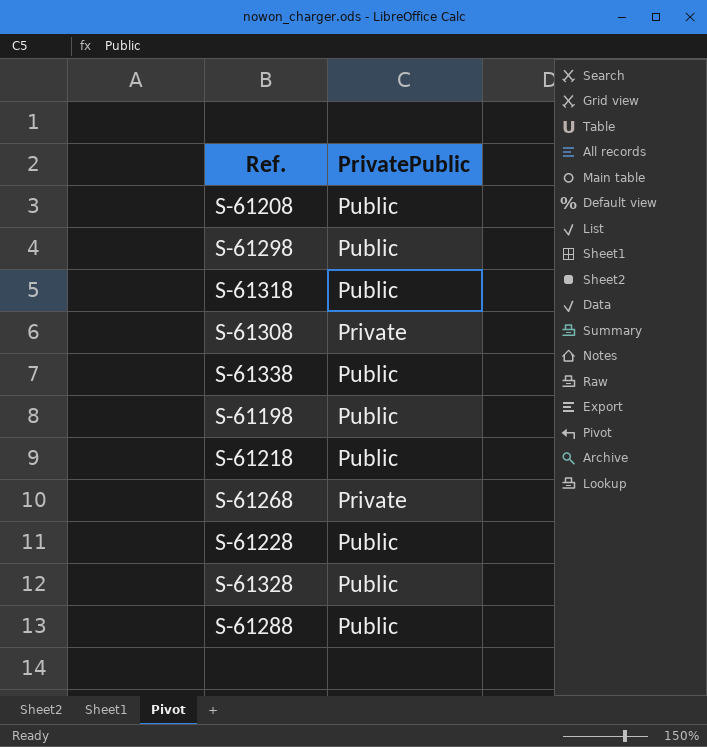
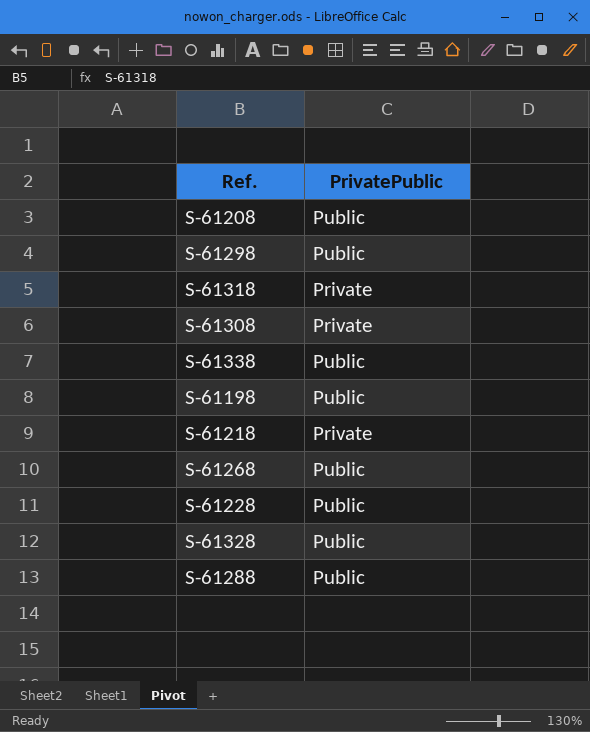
S-61318 | PrivatePublic: Public -> Private
S-61218 | PrivatePublic: Public -> Private
S-61268 | PrivatePublic: Private -> Public

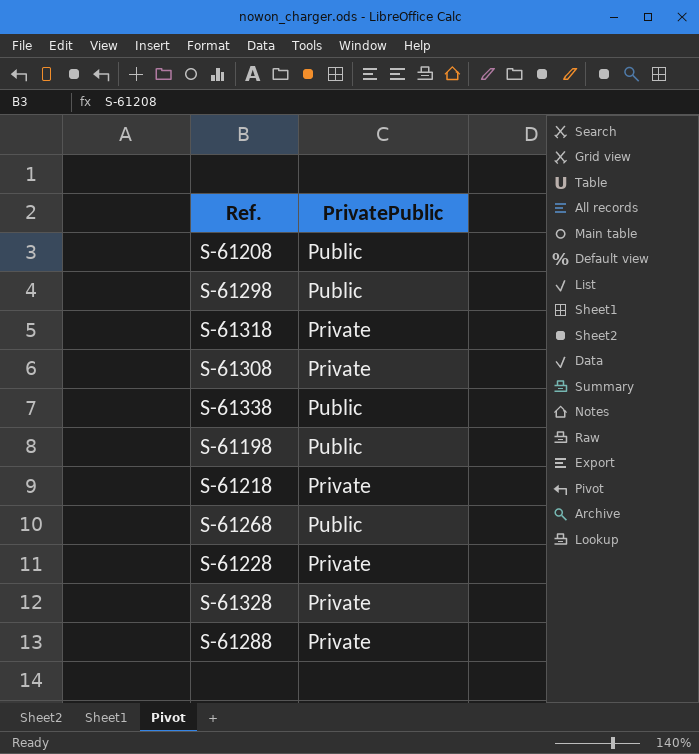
S-61228 | PrivatePublic: Public -> Private
S-61328 | PrivatePublic: Public -> Private
S-61288 | PrivatePublic: Public -> Private

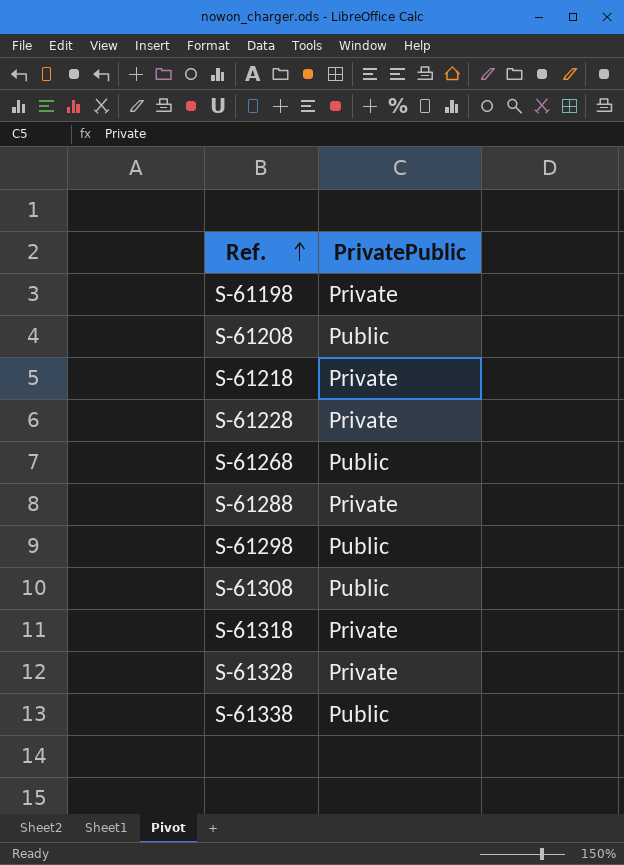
row order: none -> Ref. ascending
S-61198 | PrivatePublic: Public -> Private
S-61308 | PrivatePublic: Private -> Public

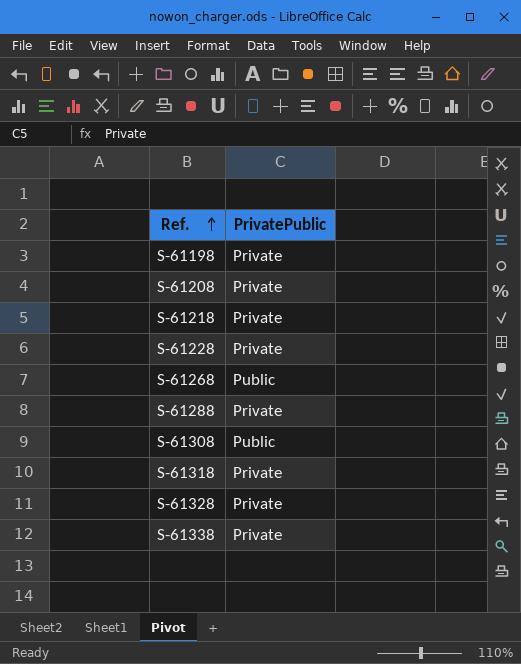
row S-61298: Public -> none
S-61208 | PrivatePublic: Public -> Private
S-61338 | PrivatePublic: Public -> Private

